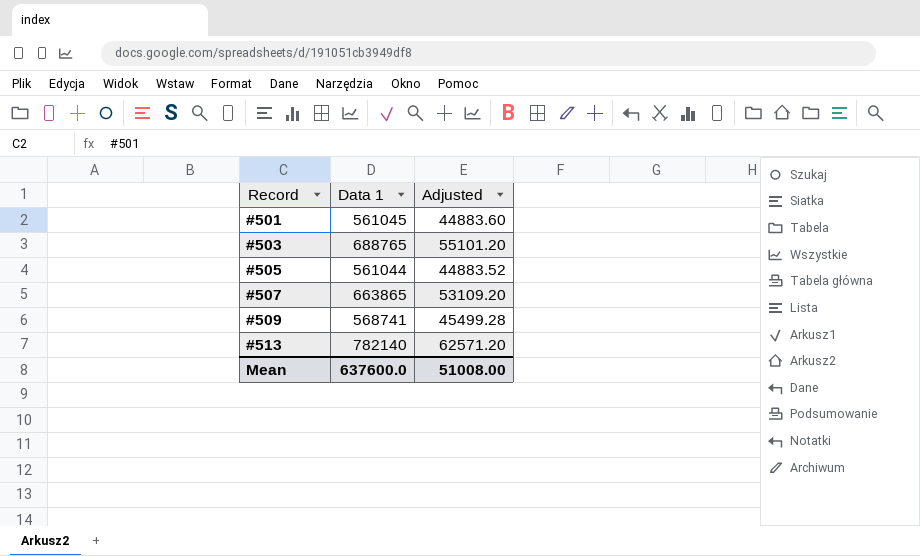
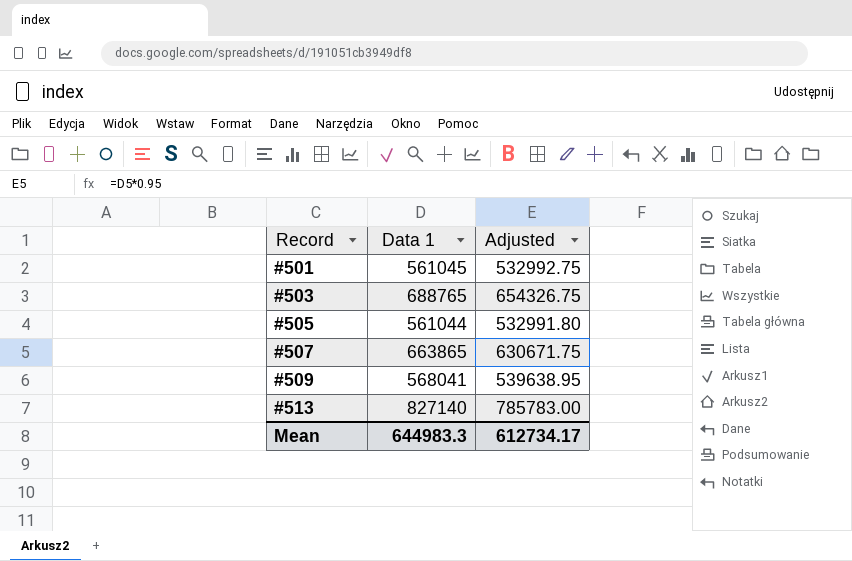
column Adjusted | formula: [Data 1] * 0.08 -> [Data 1] * 0.95
#509 | Data 1: 568741 -> 568041
#513 | Data 1: 782140 -> 827140
Mean | Data 1: 637600.0 -> 644983.3
Mean | Adjusted: 51008.00 -> 612734.17

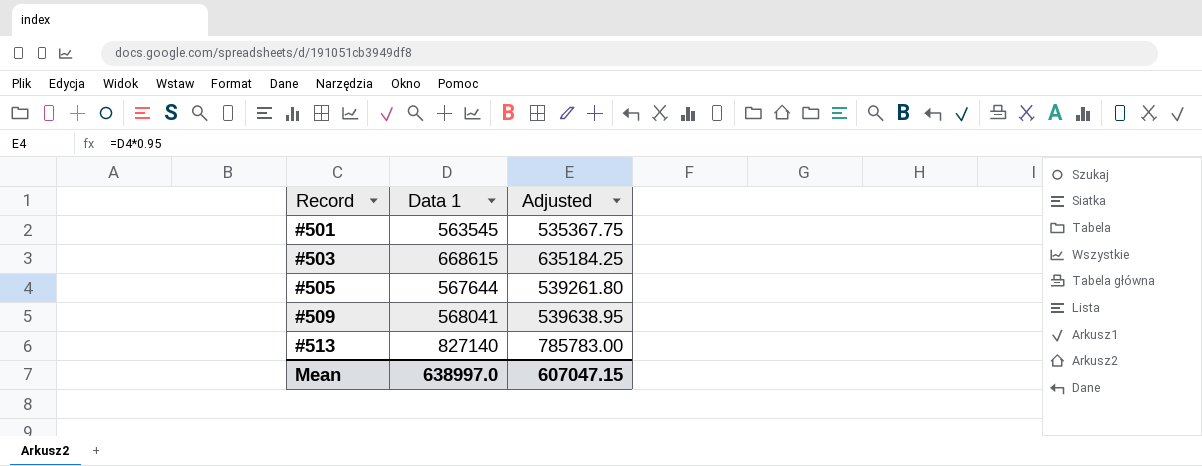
row #507: 663865 | 630671.75 -> none
#501 | Data 1: 561045 -> 563545
#501 | Adjusted: 532992.75 -> 535367.75
#503 | Data 1: 688765 -> 668615
#503 | Adjusted: 654326.75 -> 635184.25
#505 | Data 1: 561044 -> 567644
#505 | Adjusted: 532991.80 -> 539261.80
Mean | Data 1: 644983.3 -> 638997.0
Mean | Adjusted: 612734.17 -> 607047.15

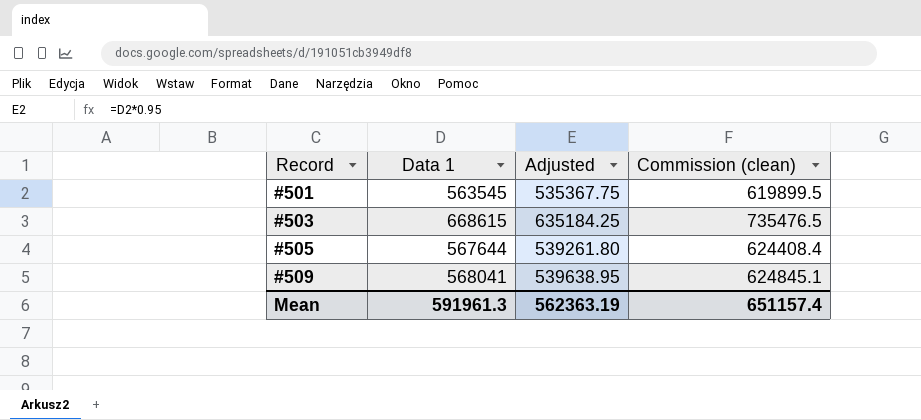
column Commission (clean) | formula: none -> [Data 1] * 1.1
row #513: 827140 | 785783.00 -> none
Mean | Data 1: 638997.0 -> 591961.3
Mean | Adjusted: 607047.15 -> 562363.19

